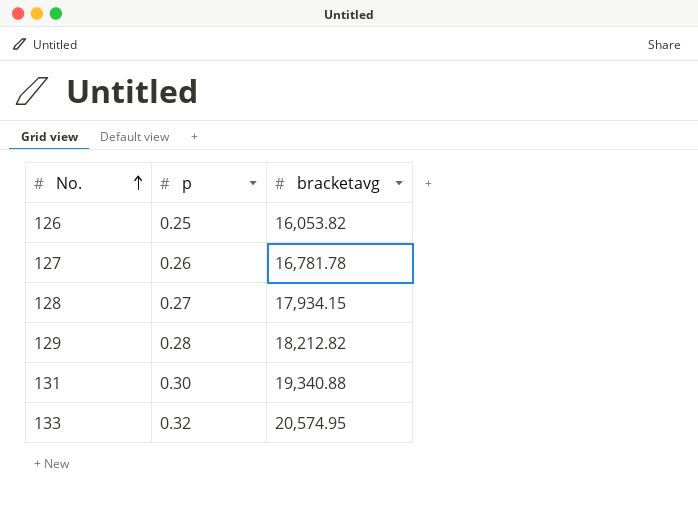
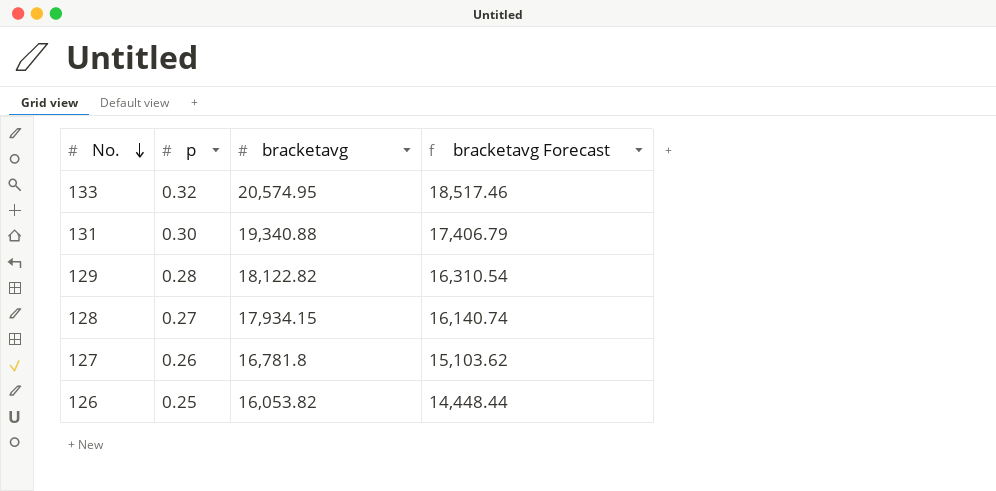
row order: No. ascending -> No. descending
column bracketavg Forecast | formula: none -> [bracketavg] * 0.9
129 | bracketavg: 18,212.82 -> 18,122.82
127 | bracketavg: 16,781.78 -> 16,781.8

